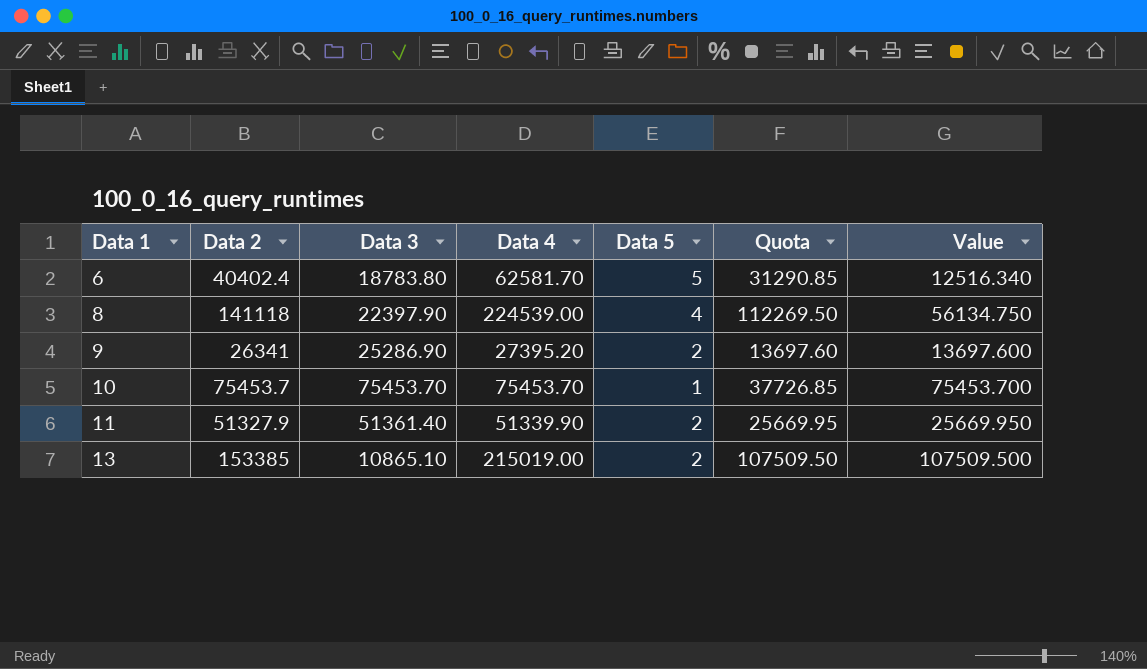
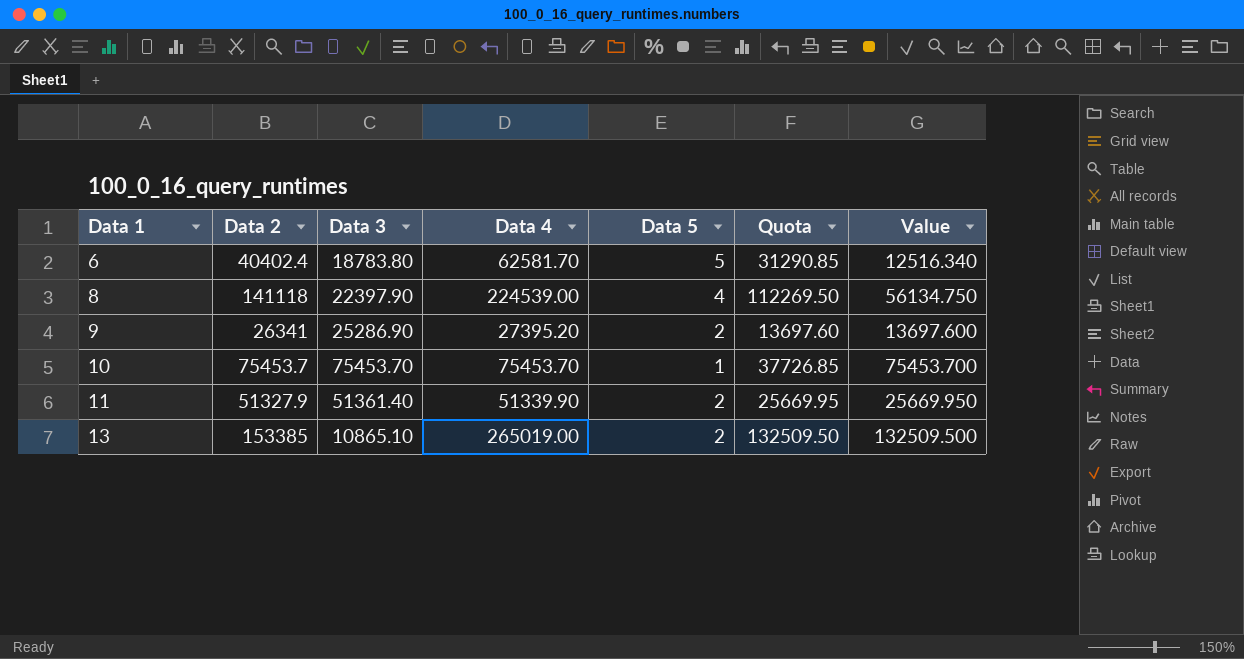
13 | Data 4: 215019.00 -> 265019.00
13 | Quota: 107509.50 -> 132509.50
13 | Value: 107509.500 -> 132509.500

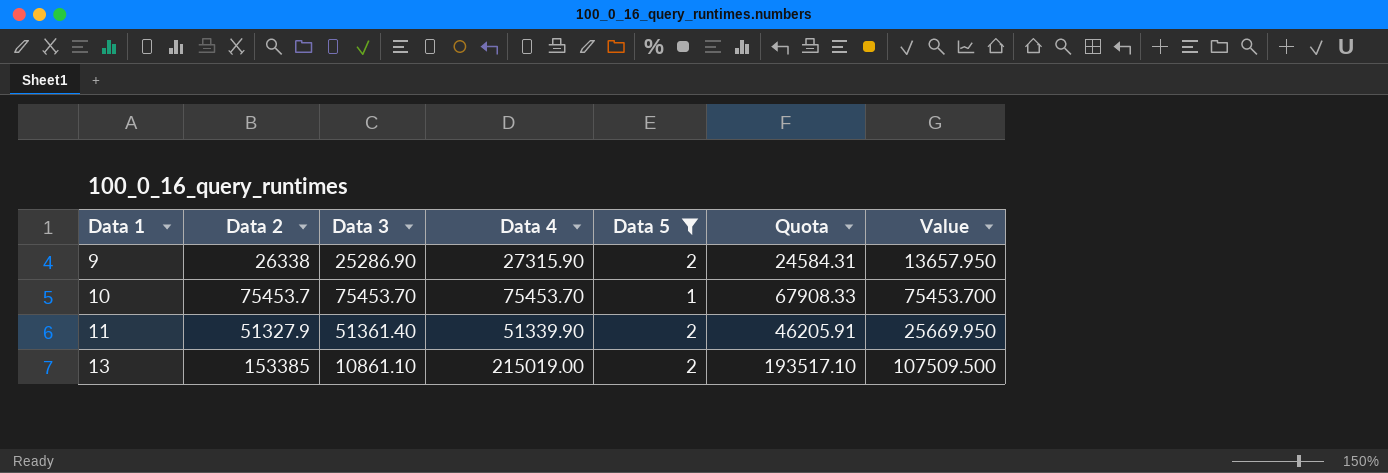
filter: none -> Data 5 <= 2
column Quota | formula: [Data 4] * 0.5 -> [Data 4] * 0.9
9 | Data 2: 26341 -> 26338
9 | Data 4: 27395.20 -> 27315.90
9 | Value: 13697.600 -> 13657.950
13 | Data 3: 10865.10 -> 10861.10
13 | Data 4: 265019.00 -> 215019.00
13 | Value: 132509.500 -> 107509.500

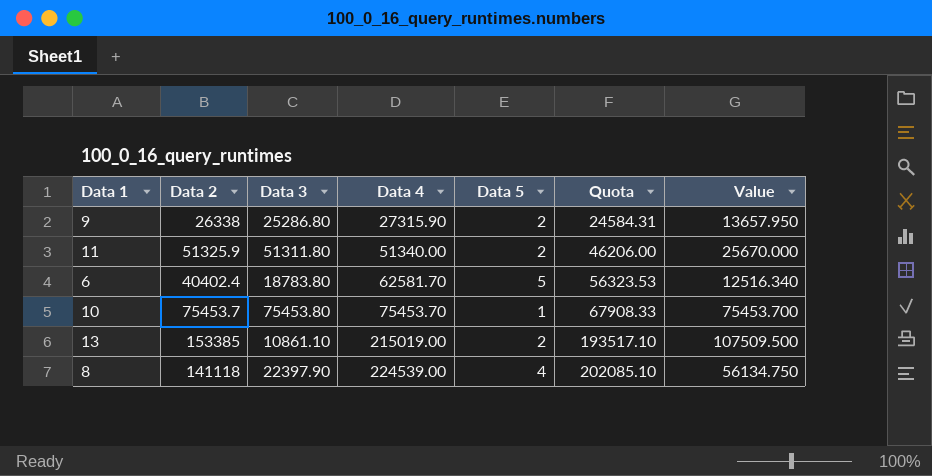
filter: Data 5 <= 2 -> none
row order: Data 1 ascending -> Data 4 ascending
9 | Data 3: 25286.90 -> 25286.80
11 | Data 2: 51327.9 -> 51325.9
11 | Data 3: 51361.40 -> 51311.80
11 | Data 4: 51339.90 -> 51340.00
11 | Quota: 46205.91 -> 46206.00
11 | Value: 25669.950 -> 25670.000
10 | Data 3: 75453.70 -> 75453.80

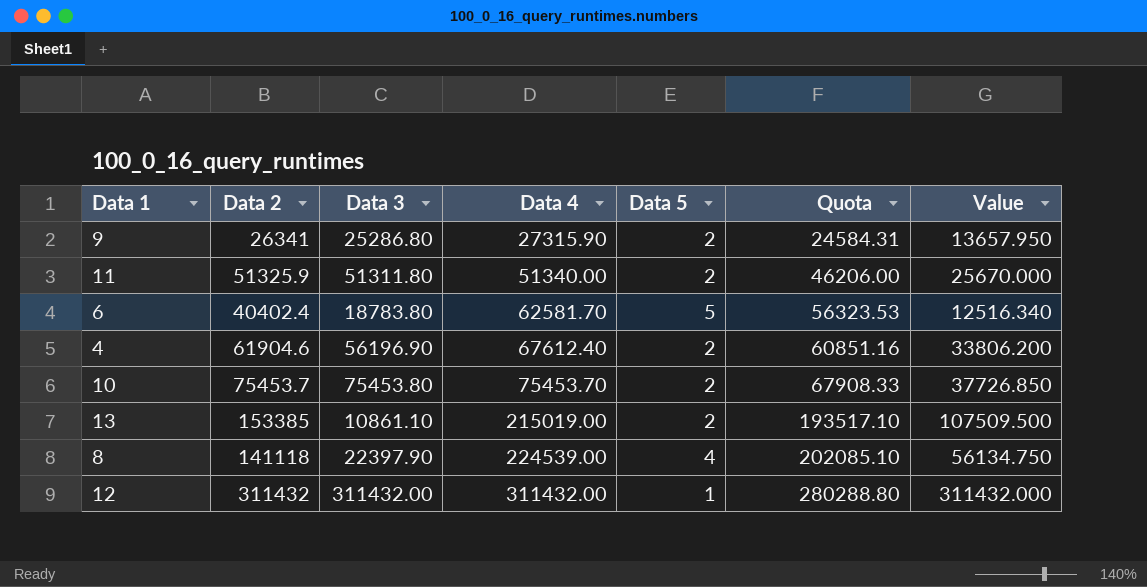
9 | Data 2: 26338 -> 26341
row 4: none -> 61904.6 | 56196.90 | 67612.40 | 2 | 60851.16 | 33806.200
10 | Data 5: 1 -> 2
10 | Value: 75453.700 -> 37726.850
row 12: none -> 311432 | 311432.00 | 311432.00 | 1 | 280288.80 | 311432.000

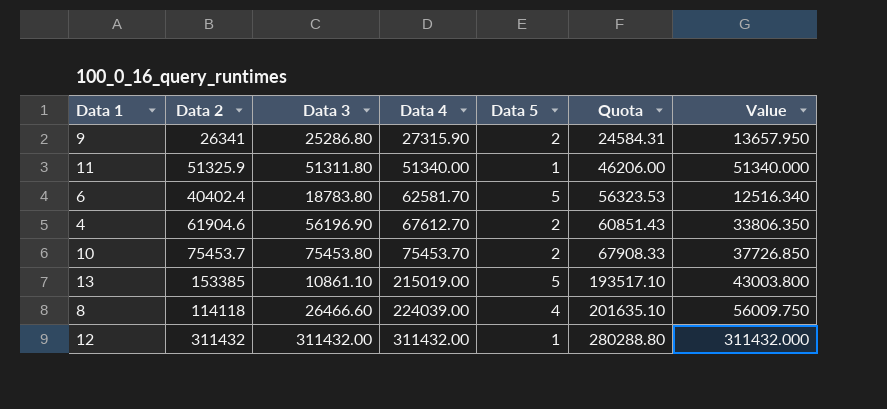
11 | Data 5: 2 -> 1
11 | Value: 25670.000 -> 51340.000
4 | Data 4: 67612.40 -> 67612.70
4 | Quota: 60851.16 -> 60851.43
4 | Value: 33806.200 -> 33806.350
13 | Data 5: 2 -> 5
13 | Value: 107509.500 -> 43003.800
8 | Data 2: 141118 -> 114118
8 | Data 3: 22397.90 -> 26466.60
8 | Data 4: 224539.00 -> 224039.00
8 | Quota: 202085.10 -> 201635.10
8 | Value: 56134.750 -> 56009.750

